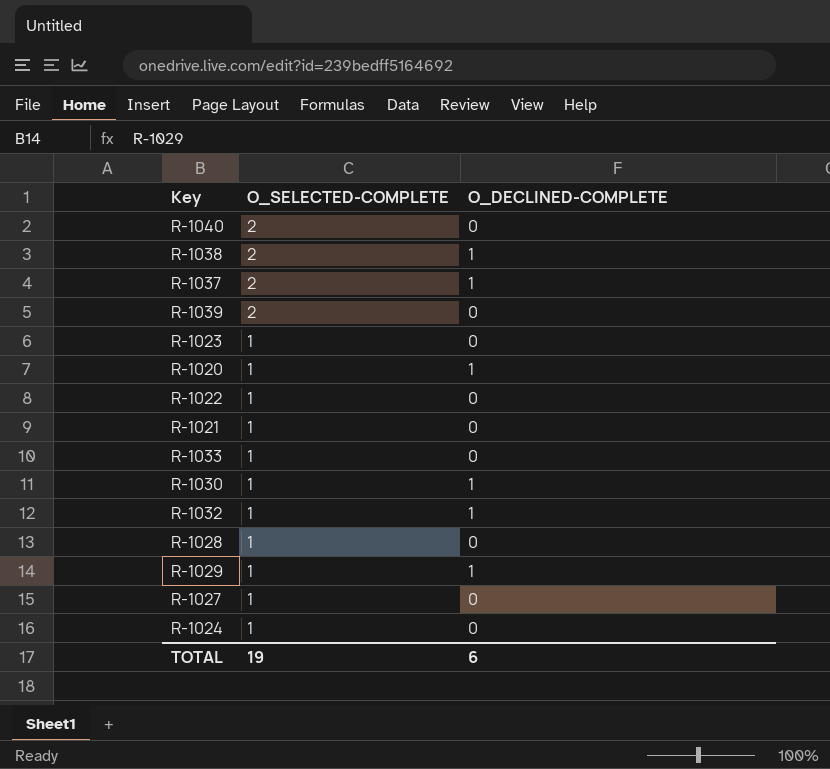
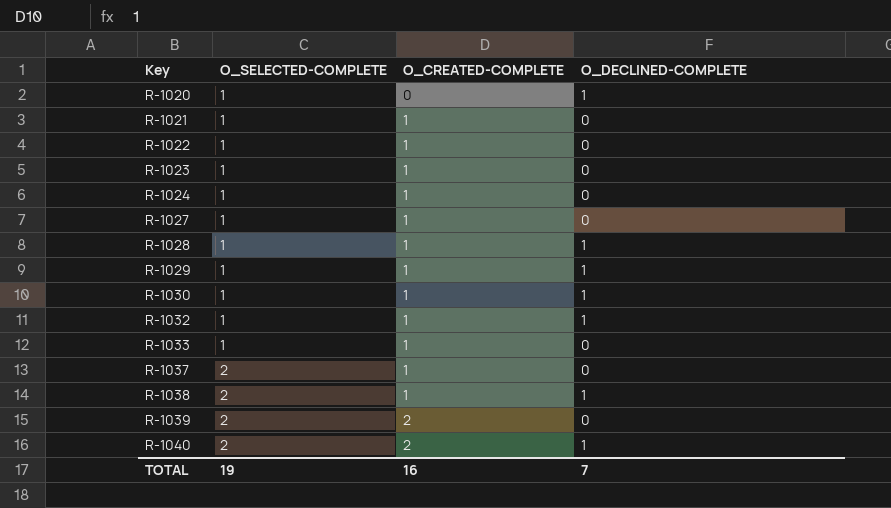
row order: O_SELECTED-COMPLETE descending -> Key ascending
column O_CREATED-COMPLETE | position: none -> 3
R-1028 | O_DECLINED-COMPLETE: 0 -> 1
R-1037 | O_DECLINED-COMPLETE: 1 -> 0
R-1040 | O_DECLINED-COMPLETE: 0 -> 1
TOTAL | O_DECLINED-COMPLETE: 6 -> 7

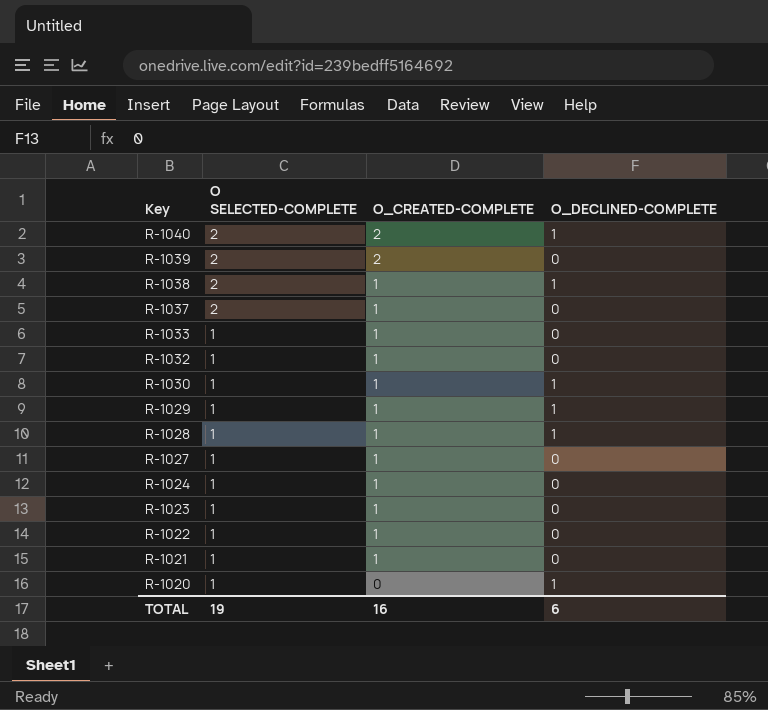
row order: Key ascending -> Key descending
column name: O_SELECTED-COMPLETE -> O SELECTED-COMPLETE
R-1032 | O_DECLINED-COMPLETE: 1 -> 0
TOTAL | O_DECLINED-COMPLETE: 7 -> 6

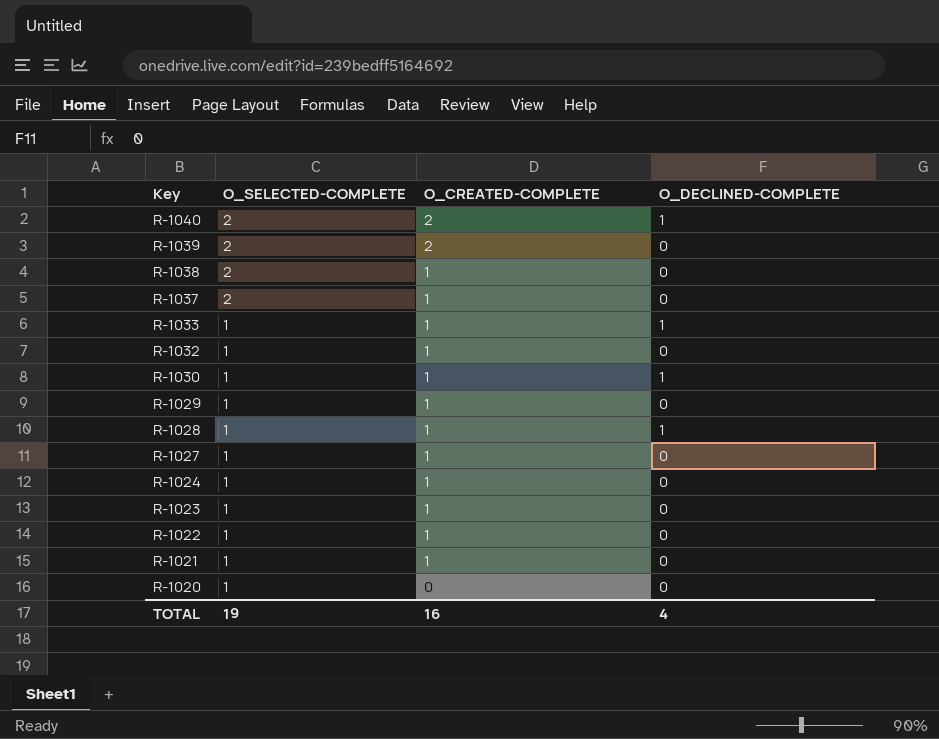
column name: O SELECTED-COMPLETE -> O_SELECTED-COMPLETE
R-1038 | O_DECLINED-COMPLETE: 1 -> 0
R-1033 | O_DECLINED-COMPLETE: 0 -> 1
R-1029 | O_DECLINED-COMPLETE: 1 -> 0
R-1020 | O_DECLINED-COMPLETE: 1 -> 0
TOTAL | O_DECLINED-COMPLETE: 6 -> 4

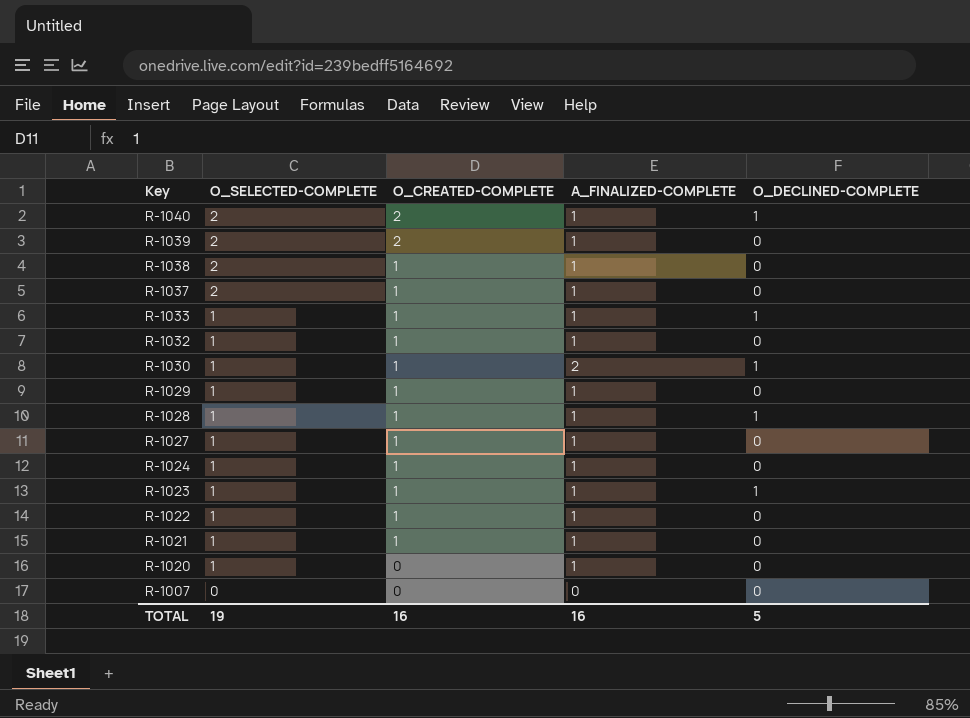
column A_FINALIZED-COMPLETE | position: none -> 4
R-1023 | O_DECLINED-COMPLETE: 0 -> 1
row R-1007: none -> 0 | 0 | 0 | 0
TOTAL | O_DECLINED-COMPLETE: 4 -> 5

